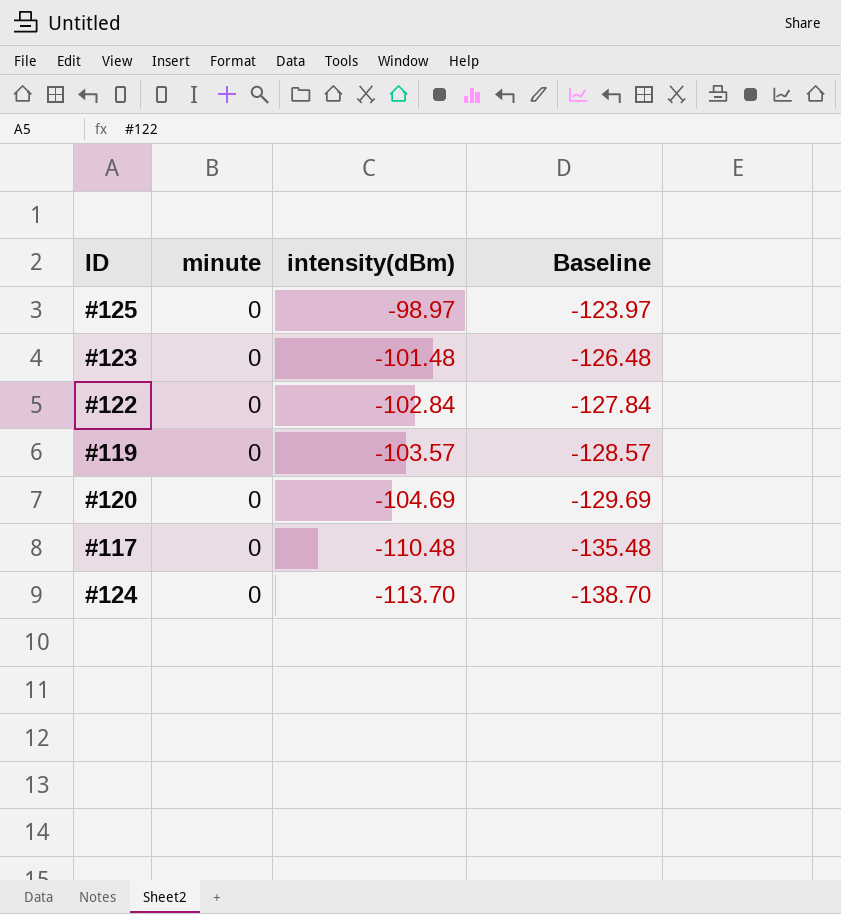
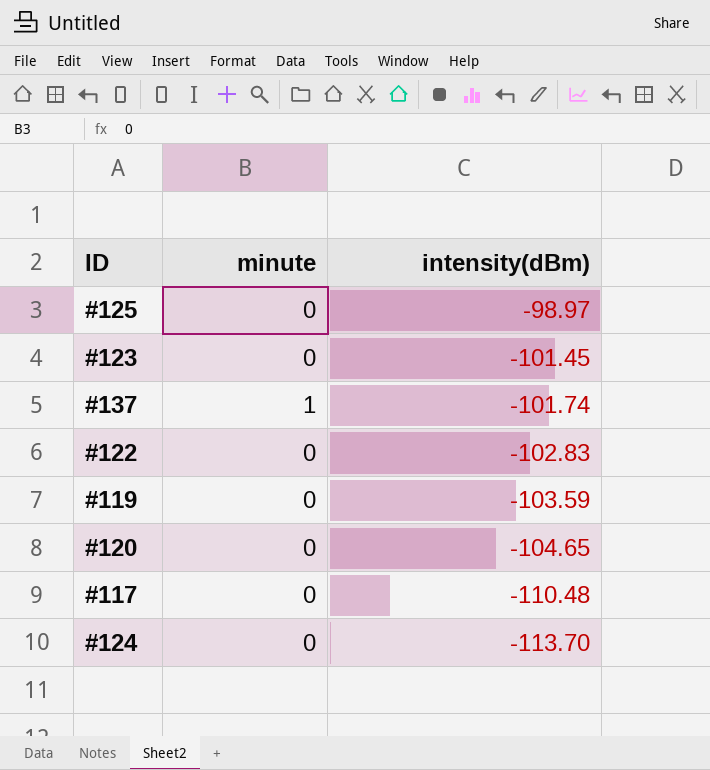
column Baseline | formula: [intensity(dBm)] - 25 -> none
#123 | intensity(dBm): -101.48 -> -101.45
row #137: none -> 1 | -101.74
#122 | intensity(dBm): -102.84 -> -102.83
#119 | intensity(dBm): -103.57 -> -103.59
#120 | intensity(dBm): -104.69 -> -104.65

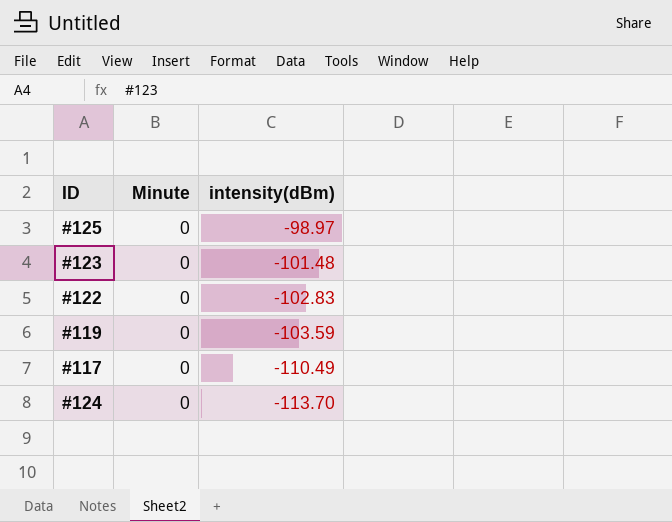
column name: minute -> Minute
row #137: 1 | -101.74 -> none
row #120: 0 | -104.65 -> none
#123 | intensity(dBm): -101.45 -> -101.48
#117 | intensity(dBm): -110.48 -> -110.49

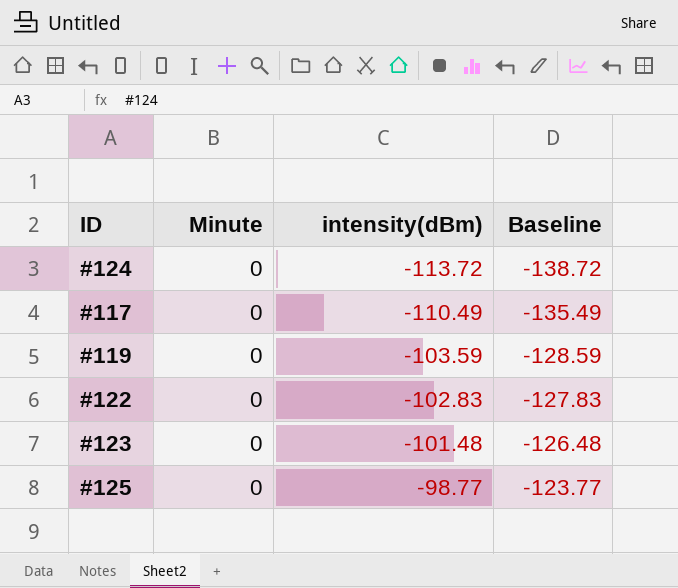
row order: intensity(dBm) descending -> intensity(dBm) ascending
column Baseline | formula: none -> [intensity(dBm)] - 25
#124 | intensity(dBm): -113.70 -> -113.72
#125 | intensity(dBm): -98.97 -> -98.77

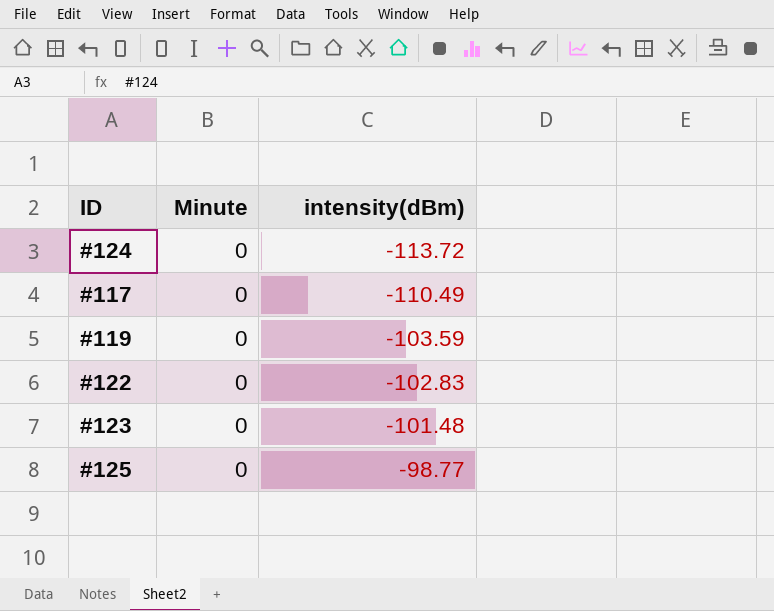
column Baseline | formula: [intensity(dBm)] - 25 -> none

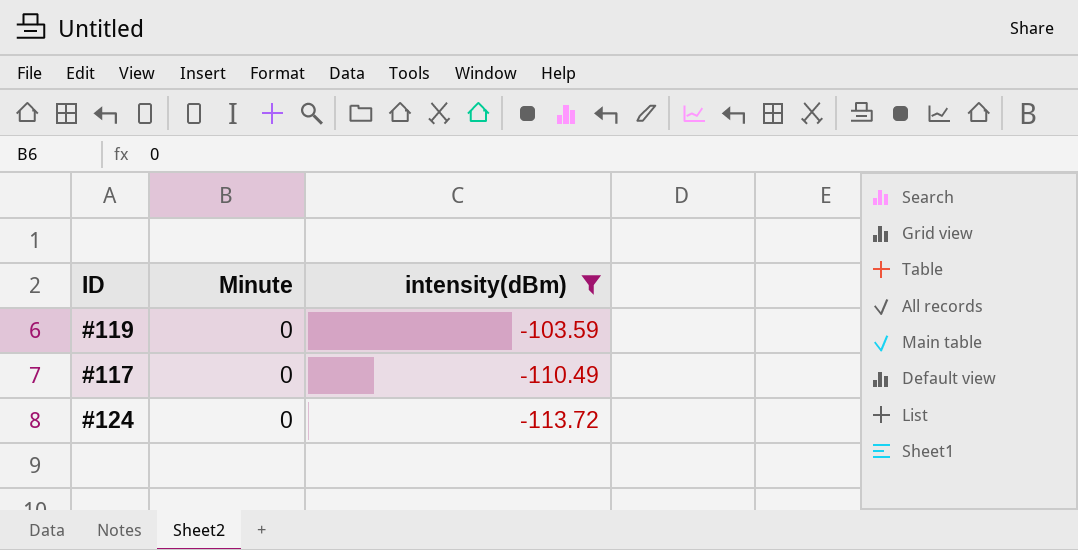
filter: none -> intensity(dBm) <= -103.59
row order: intensity(dBm) ascending -> intensity(dBm) descending

